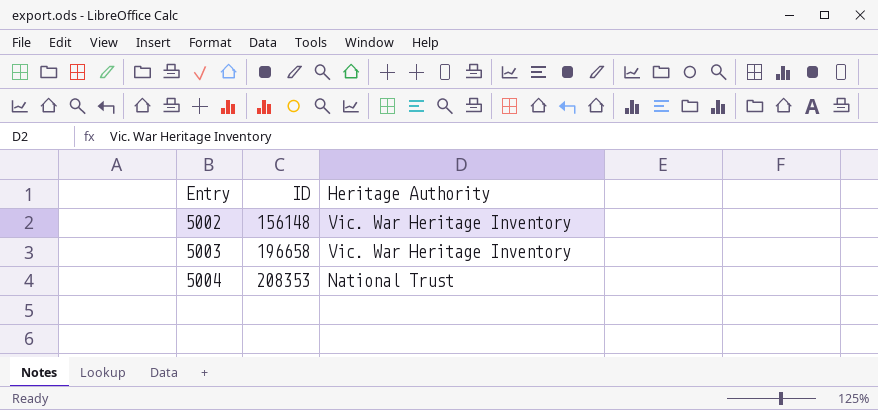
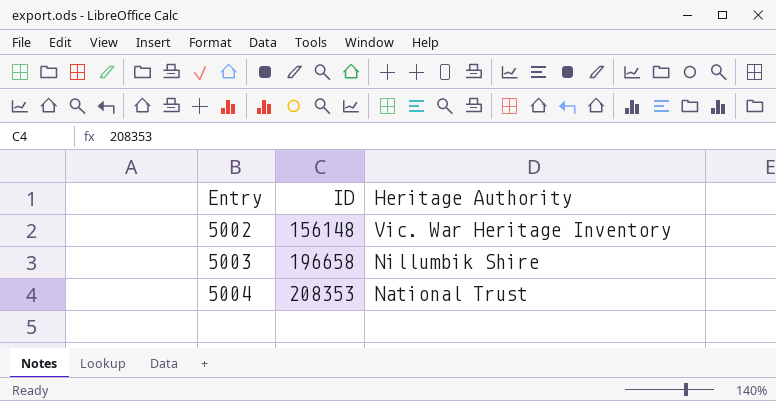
5003 | Heritage Authority: Vic. War Heritage Inventory -> Nillumbik Shire

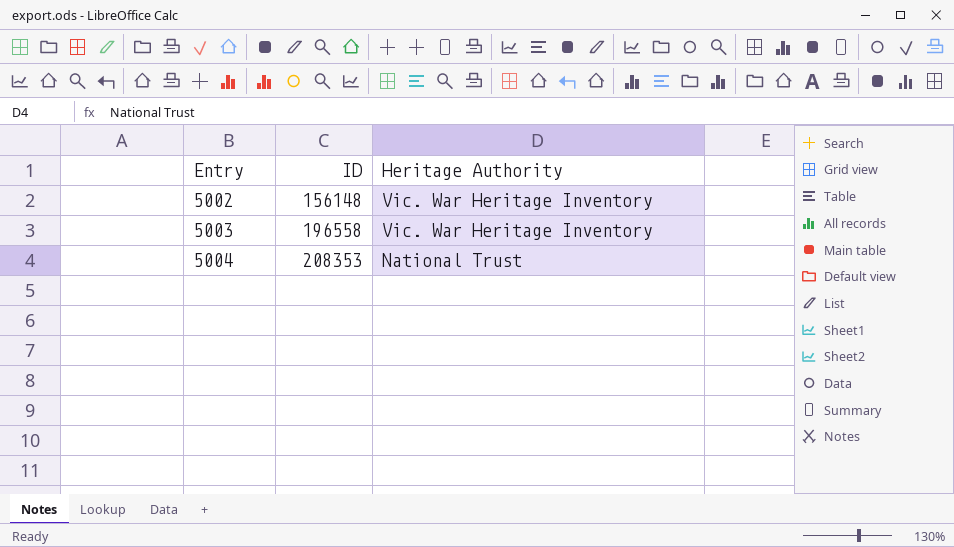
5003 | ID: 196658 -> 196558
5003 | Heritage Authority: Nillumbik Shire -> Vic. War Heritage Inventory

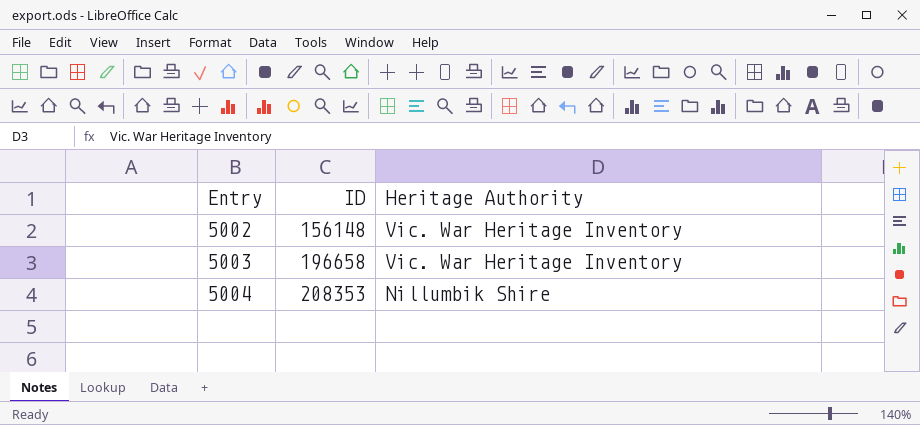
5003 | ID: 196558 -> 196658
5004 | Heritage Authority: National Trust -> Nillumbik Shire

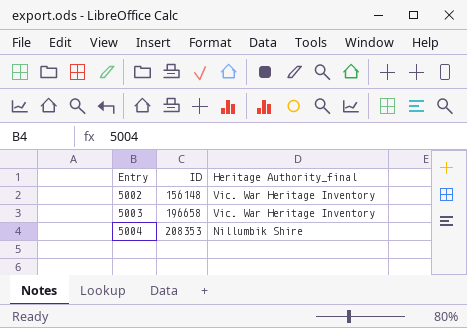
column name: Heritage Authority -> Heritage Authority_final

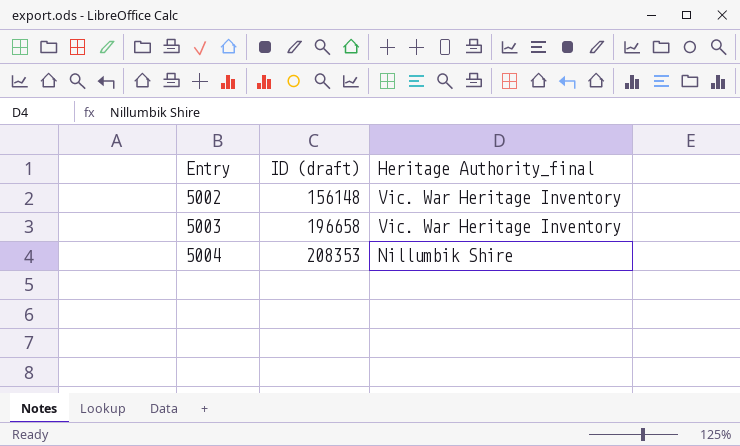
column name: ID -> ID (draft)

